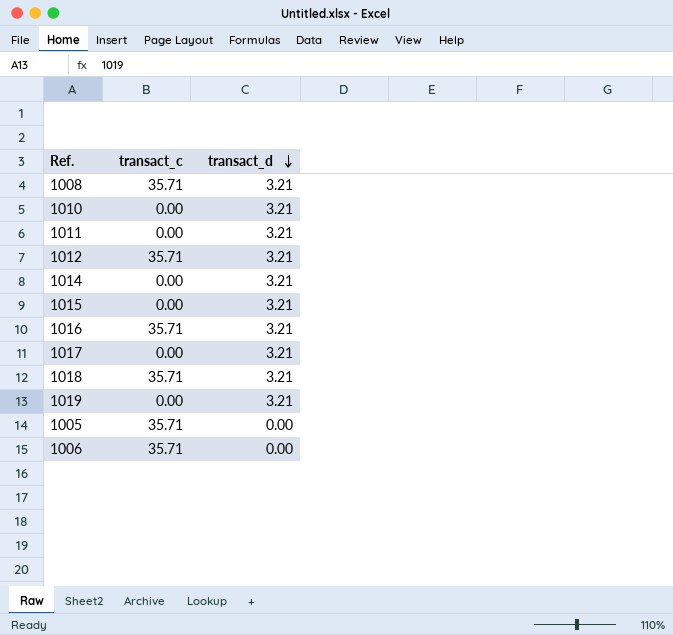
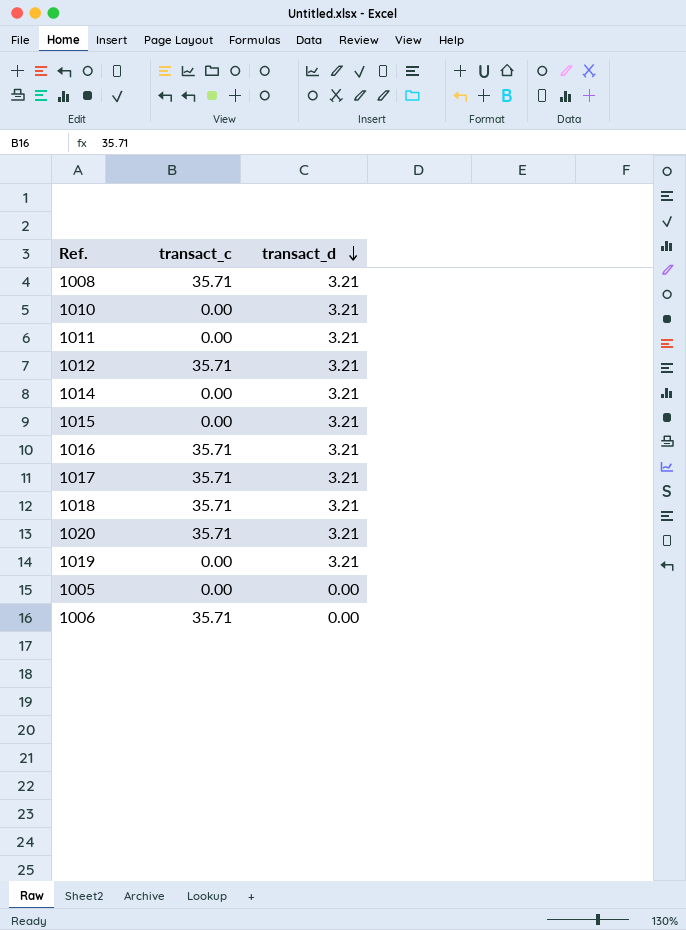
1017 | transact_c: 0.00 -> 35.71
row 1020: none -> 35.71 | 3.21
1005 | transact_c: 35.71 -> 0.00

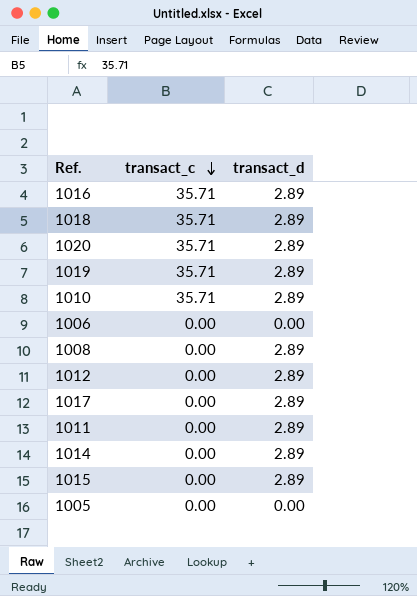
row order: transact_d descending -> transact_c descending
1016 | transact_d: 3.21 -> 2.89
1018 | transact_d: 3.21 -> 2.89
1020 | transact_d: 3.21 -> 2.89
1019 | transact_c: 0.00 -> 35.71
1019 | transact_d: 3.21 -> 2.89
1010 | transact_c: 0.00 -> 35.71
1010 | transact_d: 3.21 -> 2.89
1006 | transact_c: 35.71 -> 0.00
1008 | transact_c: 35.71 -> 0.00
1008 | transact_d: 3.21 -> 2.89
1012 | transact_c: 35.71 -> 0.00
1012 | transact_d: 3.21 -> 2.89
1017 | transact_c: 35.71 -> 0.00
1017 | transact_d: 3.21 -> 2.89
1011 | transact_d: 3.21 -> 2.89
1014 | transact_d: 3.21 -> 2.89
1015 | transact_d: 3.21 -> 2.89

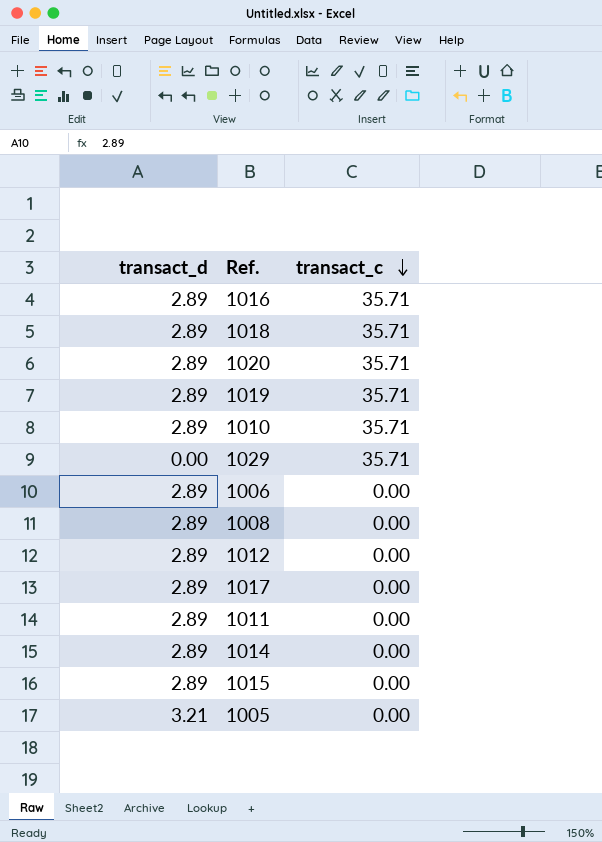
column transact_d | position: 3 -> 1
row 1029: none -> 0.00 | 35.71
1006 | transact_d: 0.00 -> 2.89
1005 | transact_d: 0.00 -> 3.21

